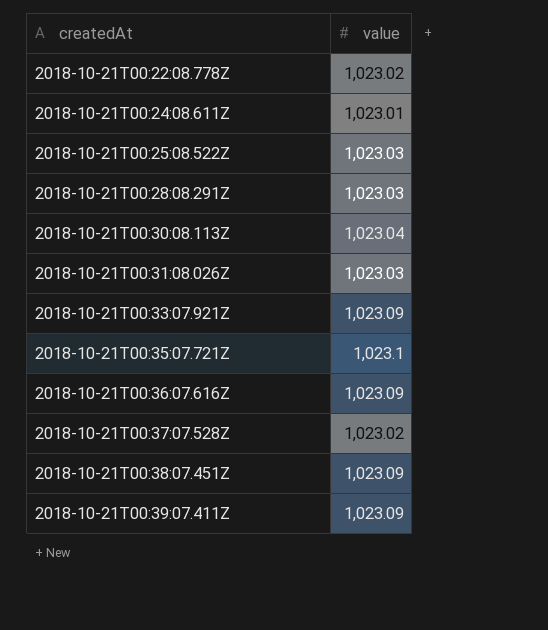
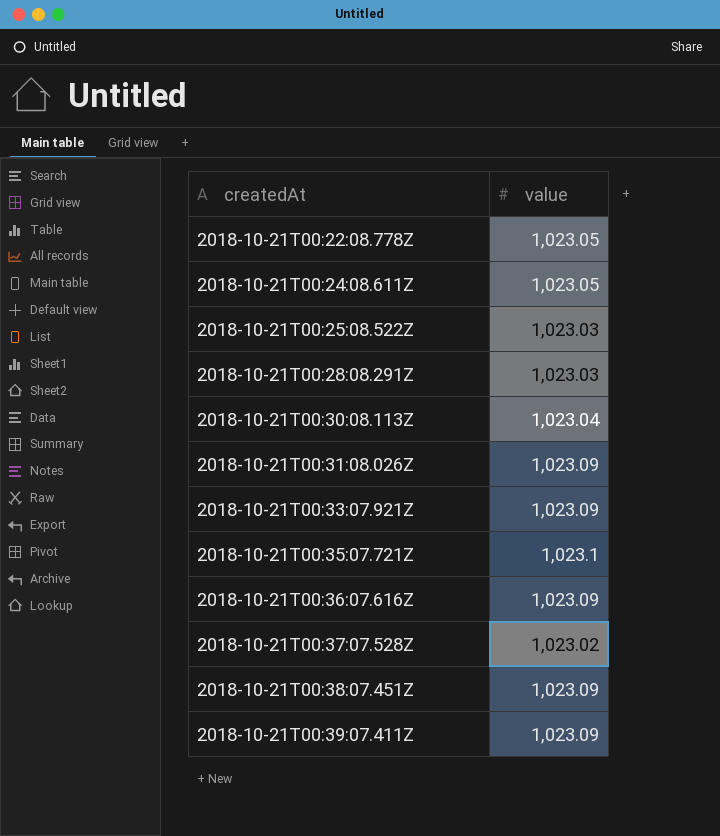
2018-10-21T00:22:08.778Z | value: 1,023.02 -> 1,023.05
2018-10-21T00:24:08.611Z | value: 1,023.01 -> 1,023.05
2018-10-21T00:31:08.026Z | value: 1,023.03 -> 1,023.09

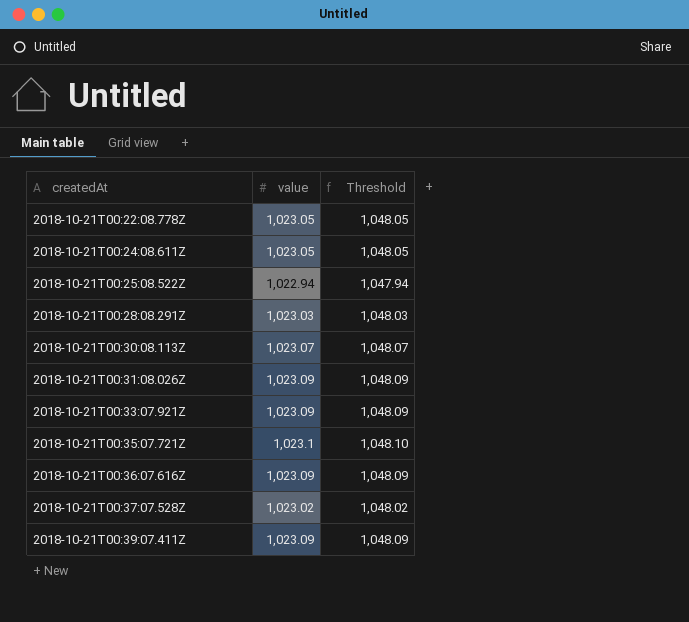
column Threshold | formula: none -> [value] + 25
row 2018-10-21T00:38:07.451Z: 1,023.09 -> none
2018-10-21T00:25:08.522Z | value: 1,023.03 -> 1,022.94
2018-10-21T00:30:08.113Z | value: 1,023.04 -> 1,023.07

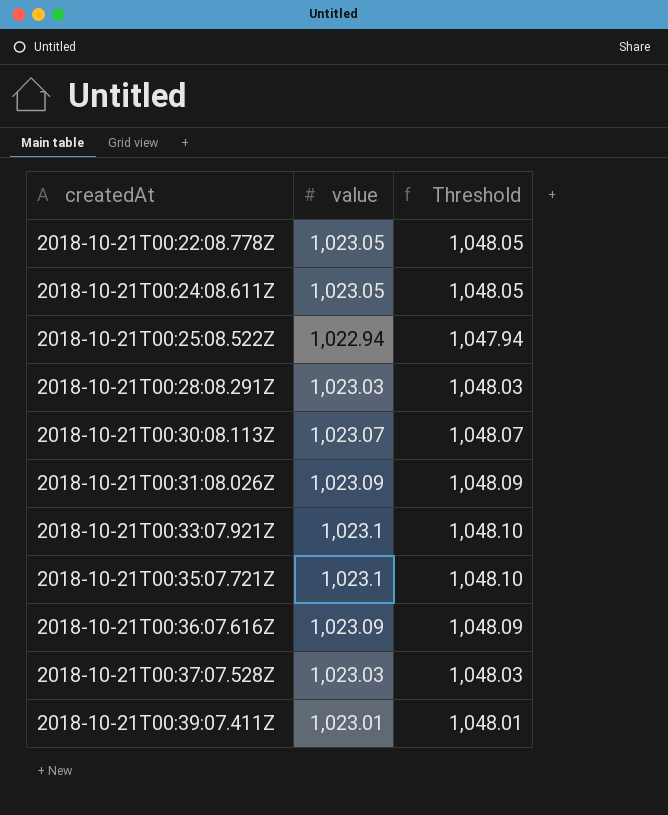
2018-10-21T00:33:07.921Z | value: 1,023.09 -> 1,023.1
2018-10-21T00:33:07.921Z | Threshold: 1,048.09 -> 1,048.10
2018-10-21T00:37:07.528Z | value: 1,023.02 -> 1,023.03
2018-10-21T00:37:07.528Z | Threshold: 1,048.02 -> 1,048.03
2018-10-21T00:39:07.411Z | value: 1,023.09 -> 1,023.01
2018-10-21T00:39:07.411Z | Threshold: 1,048.09 -> 1,048.01

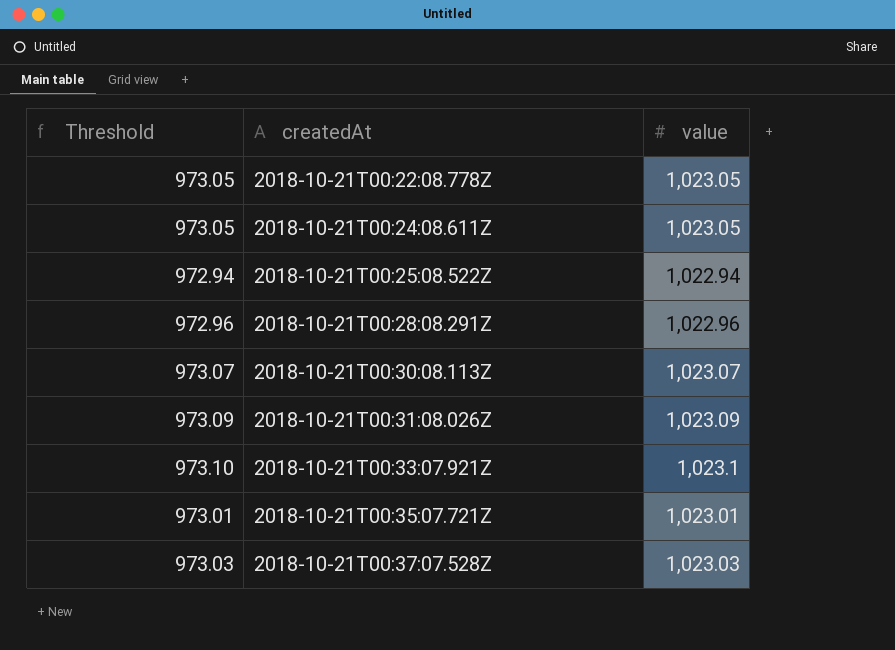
column Threshold | formula: [value] + 25 -> [value] - 50
column Threshold | position: 3 -> 1
row 2018-10-21T00:36:07.616Z: 1,023.09 | 1,048.09 -> none
row 2018-10-21T00:39:07.411Z: 1,023.01 | 1,048.01 -> none
2018-10-21T00:28:08.291Z | value: 1,023.03 -> 1,022.96
2018-10-21T00:35:07.721Z | value: 1,023.1 -> 1,023.01

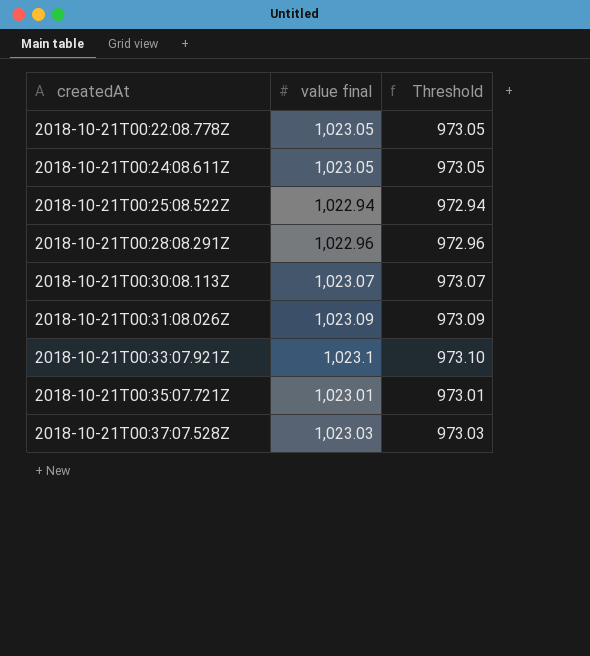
column name: value -> value final
column Threshold | position: 1 -> 3

